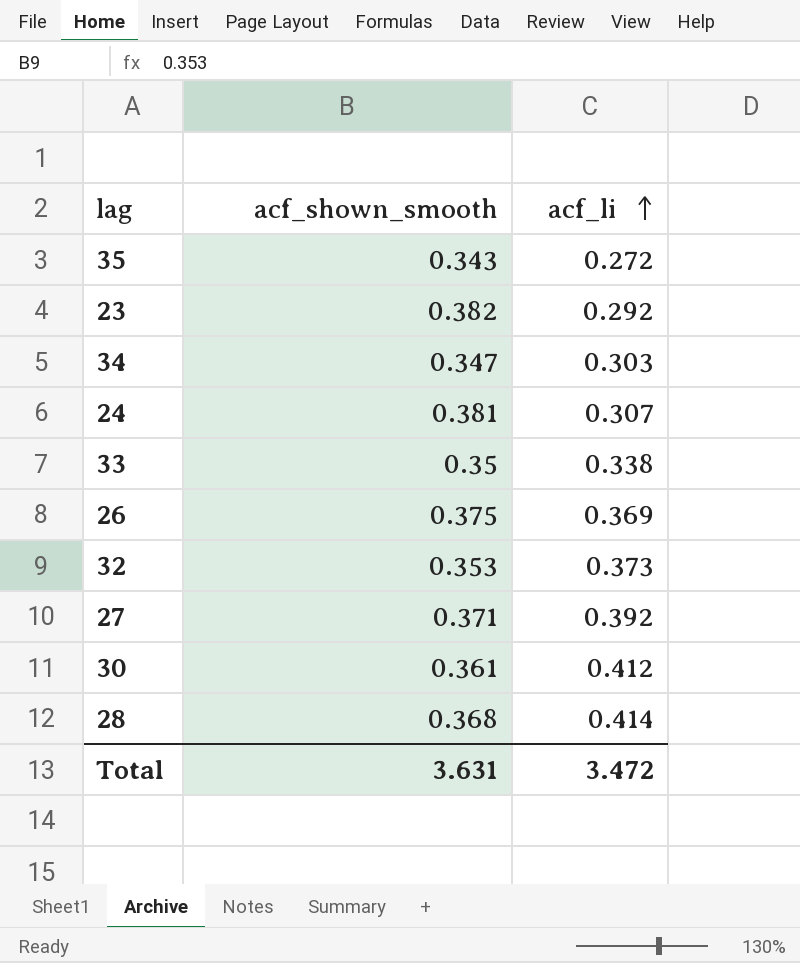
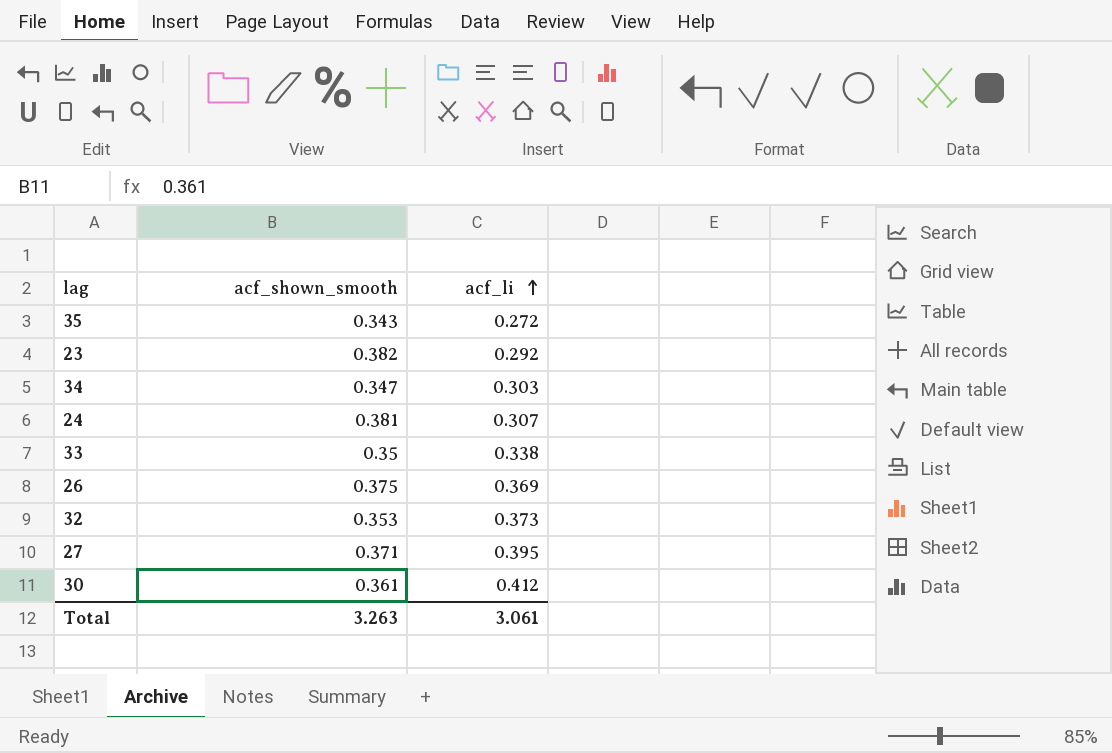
row 28: 0.368 | 0.414 -> none
27 | acf_li: 0.392 -> 0.395
Total | acf_shown_smooth: 3.631 -> 3.263
Total | acf_li: 3.472 -> 3.061

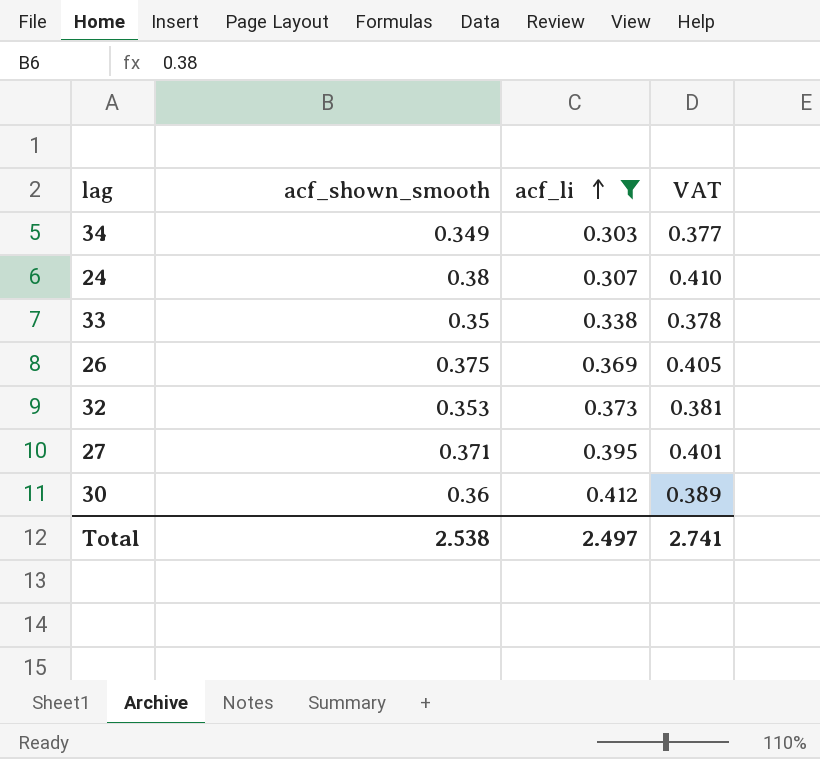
filter: none -> acf_li >= 0.303
column VAT | formula: none -> [acf_shown_smooth] * 1.08
34 | acf_shown_smooth: 0.347 -> 0.349
24 | acf_shown_smooth: 0.381 -> 0.38
30 | acf_shown_smooth: 0.361 -> 0.36
Total | acf_shown_smooth: 3.263 -> 2.538
Total | acf_li: 3.061 -> 2.497

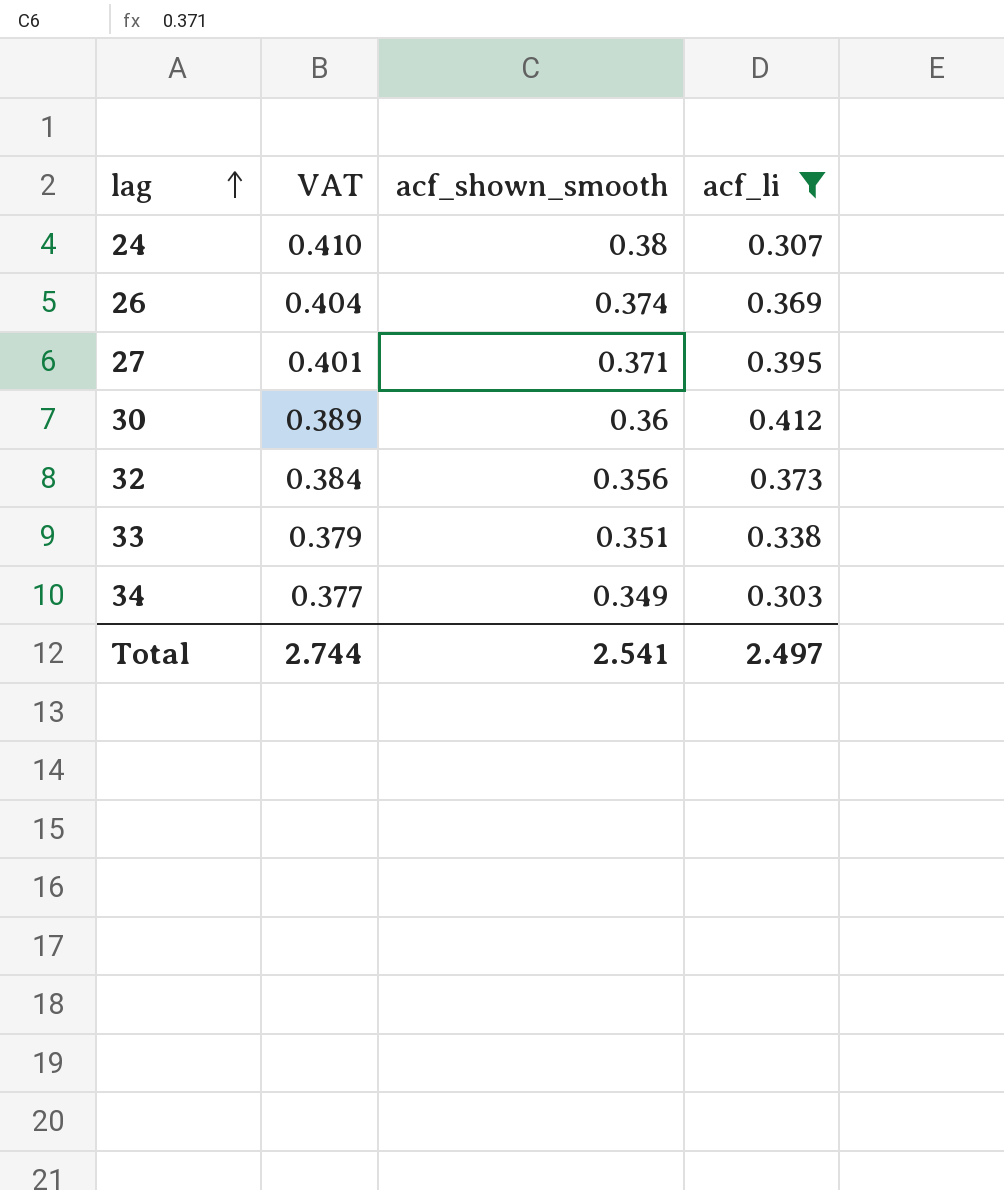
row order: acf_li ascending -> lag ascending
column VAT | position: 4 -> 2
26 | VAT: 0.405 -> 0.404
26 | acf_shown_smooth: 0.375 -> 0.374
32 | VAT: 0.381 -> 0.384
32 | acf_shown_smooth: 0.353 -> 0.356
33 | VAT: 0.378 -> 0.379
33 | acf_shown_smooth: 0.35 -> 0.351
Total | VAT: 2.741 -> 2.744
Total | acf_shown_smooth: 2.538 -> 2.541

